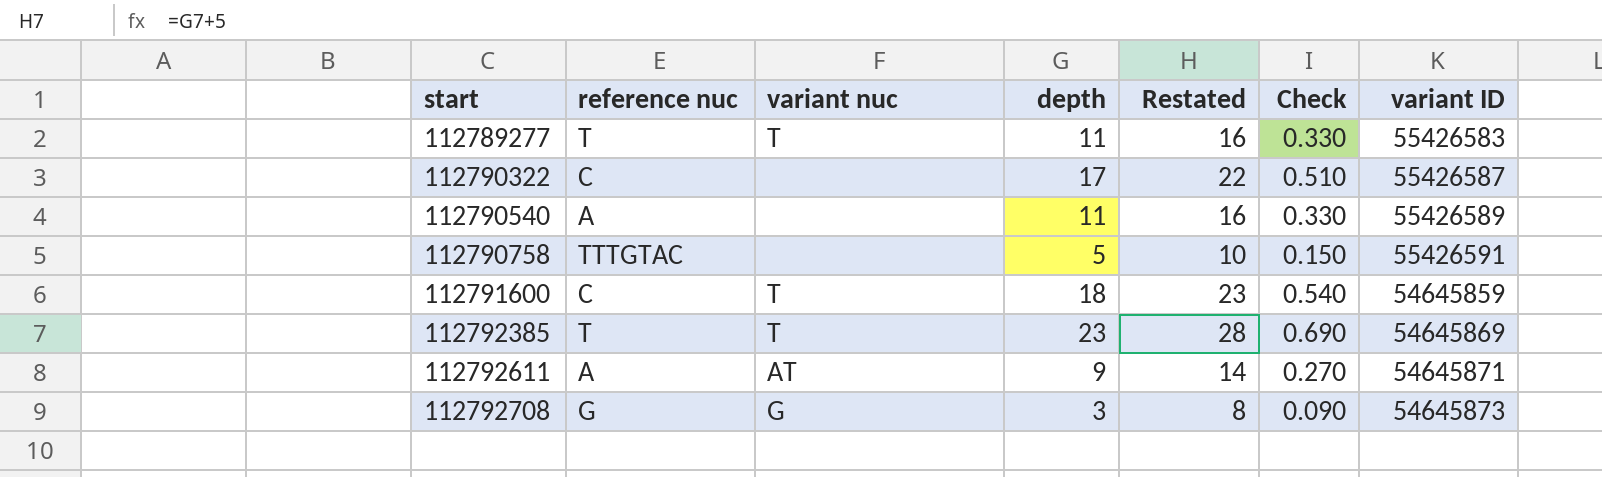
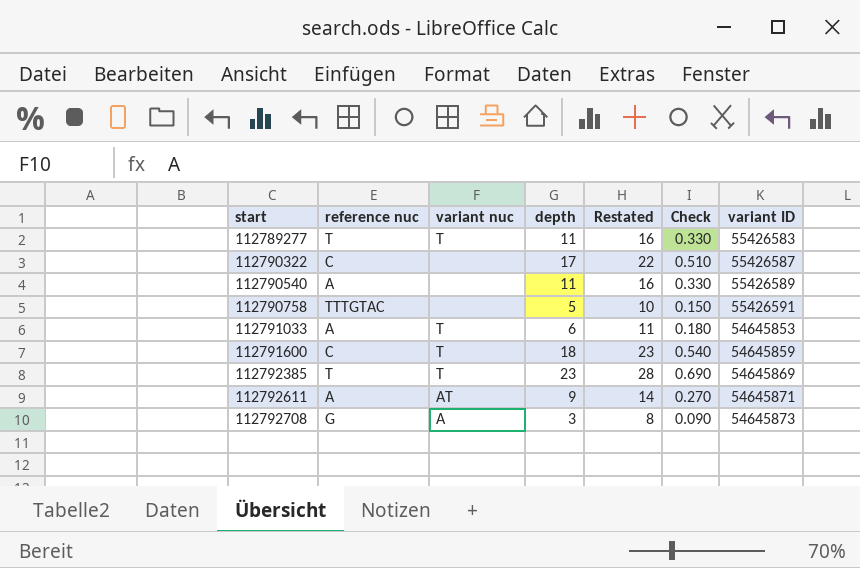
row 112791033: none -> A | T | 6 | 11 | 0.180 | 54645853
112792708 | variant nuc: G -> A

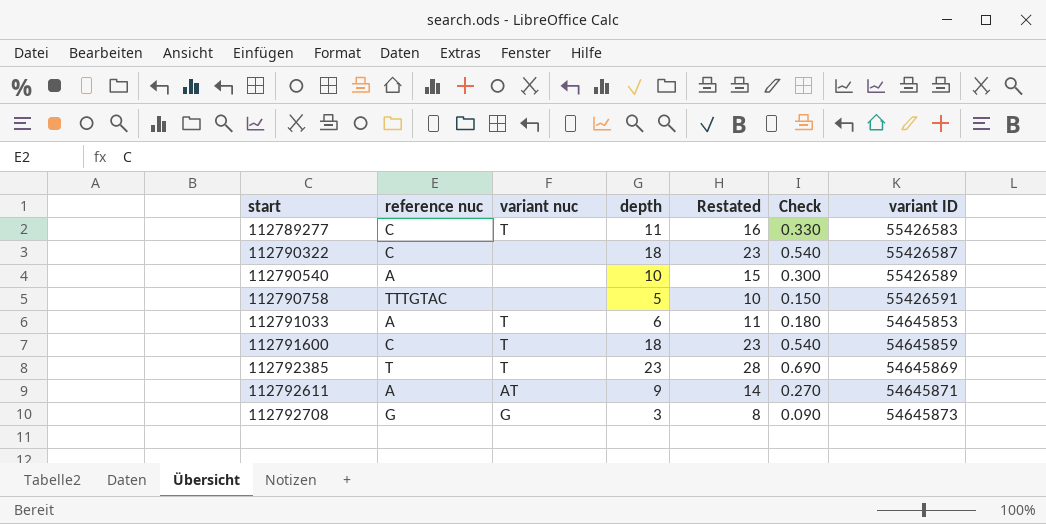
112789277 | reference nuc: T -> C
112790322 | depth: 17 -> 18
112790322 | Restated: 22 -> 23
112790322 | Check: 0.510 -> 0.540
112790540 | depth: 11 -> 10
112790540 | Restated: 16 -> 15
112790540 | Check: 0.330 -> 0.300
112792708 | variant nuc: A -> G

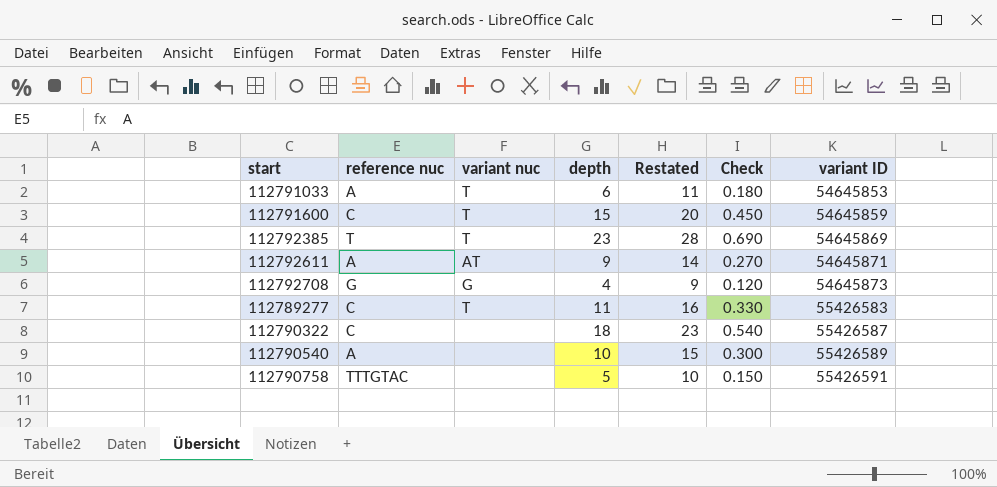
row order: start ascending -> variant ID ascending
112791600 | depth: 18 -> 15
112791600 | Restated: 23 -> 20
112791600 | Check: 0.540 -> 0.450
112792708 | depth: 3 -> 4
112792708 | Restated: 8 -> 9
112792708 | Check: 0.090 -> 0.120

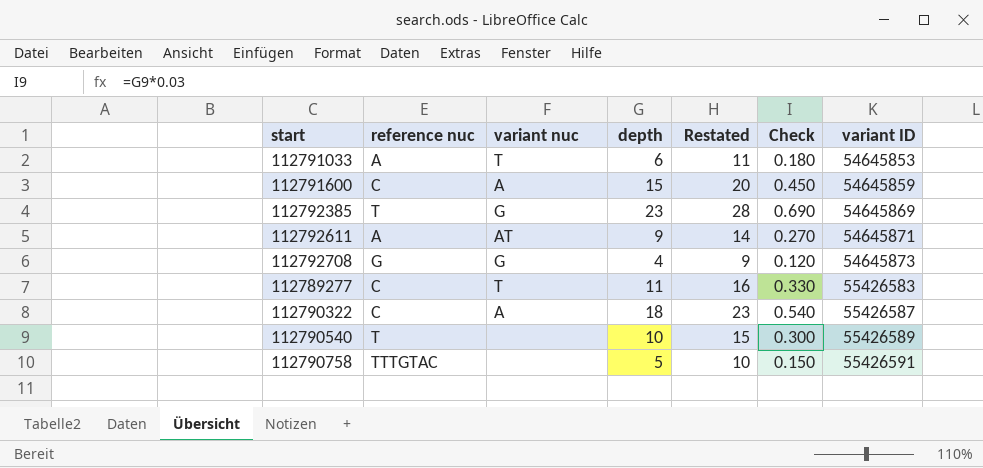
112791600 | variant nuc: T -> A
112792385 | variant nuc: T -> G
112790322 | variant nuc: none -> A
112790540 | reference nuc: A -> T

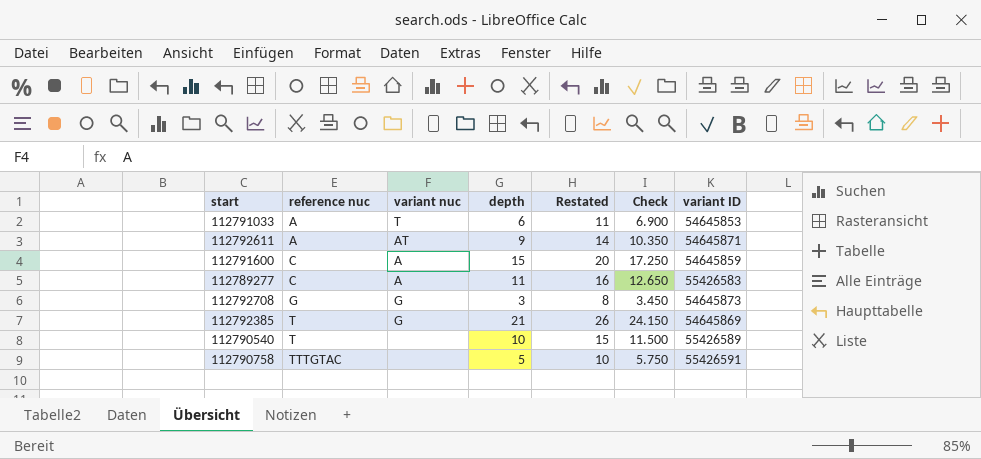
row order: variant ID ascending -> reference nuc ascending
column Check | formula: [depth] * 0.03 -> [depth] * 1.15
row 112790322: C | A | 18 | 23 | 0.540 | 55426587 -> none
112789277 | variant nuc: T -> A
112792708 | depth: 4 -> 3
112792708 | Restated: 9 -> 8
112792385 | depth: 23 -> 21
112792385 | Restated: 28 -> 26

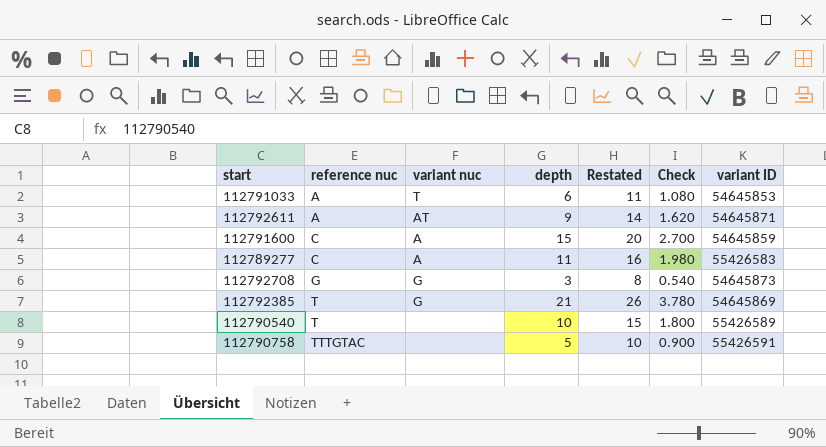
column Check | formula: [depth] * 1.15 -> [depth] * 0.18

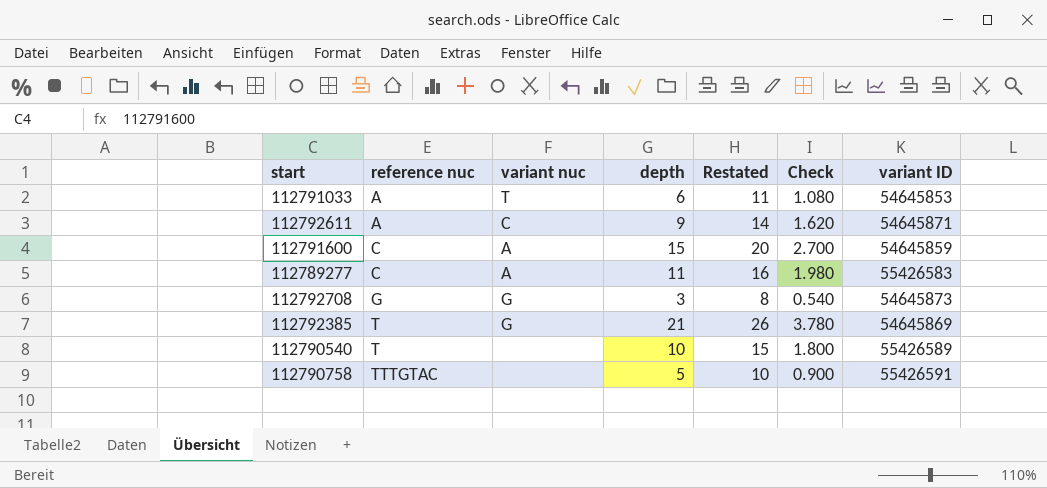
112792611 | variant nuc: AT -> C

